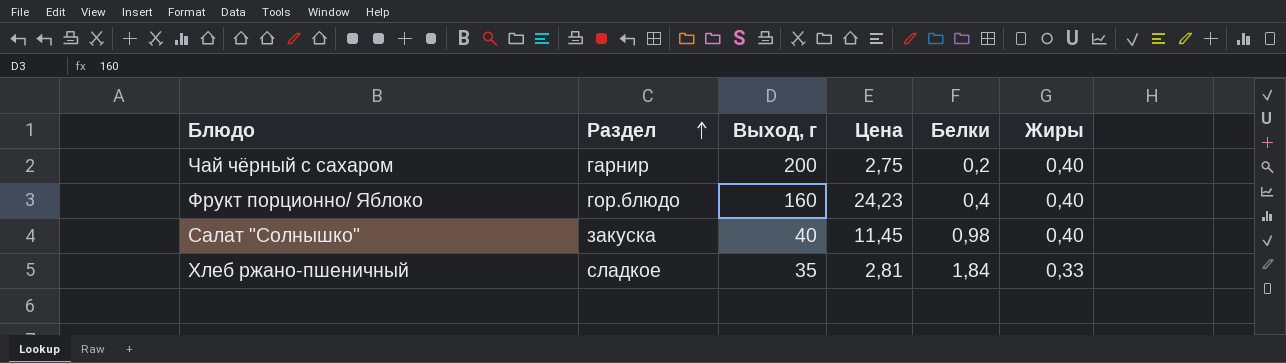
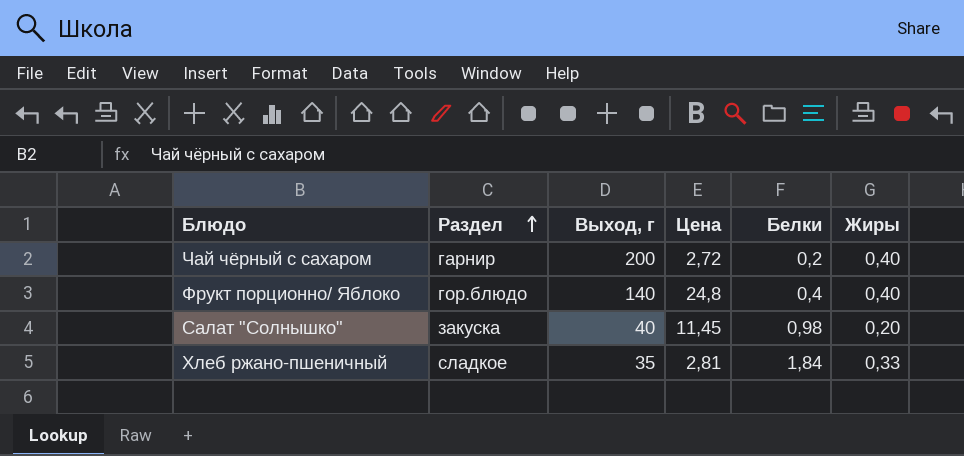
Чай чёрный с сахаром | Цена: 2,75 -> 2,72
Фрукт порционно/ Яблоко | Выход, г: 160 -> 140
Фрукт порционно/ Яблоко | Цена: 24,23 -> 24,8
Салат "Солнышко" | Жиры: 0,40 -> 0,20

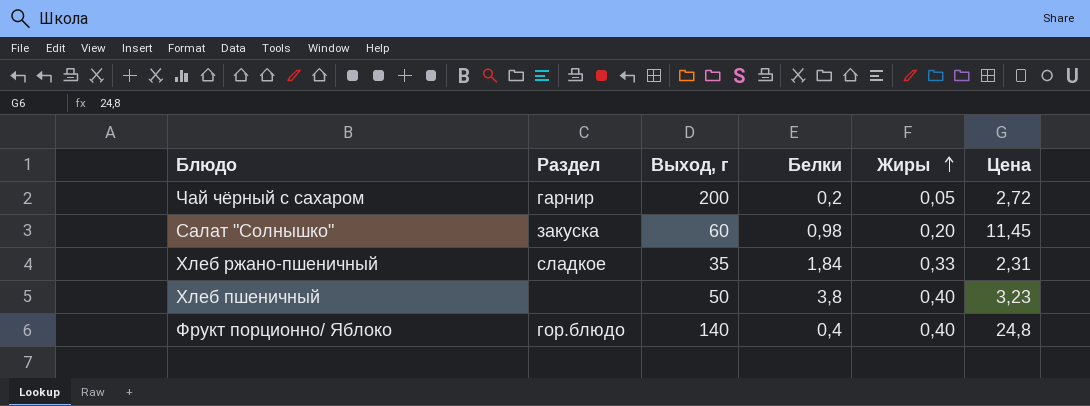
row order: Раздел ascending -> Жиры ascending
column Цена | position: 4 -> 6
Чай чёрный с сахаром | Жиры: 0,40 -> 0,05
Салат "Солнышко" | Выход, г: 40 -> 60
Хлеб ржано-пшеничный | Цена: 2,81 -> 2,31
row Хлеб пшеничный: none -> none | 50 | 3,8 | 0,40 | 3,23

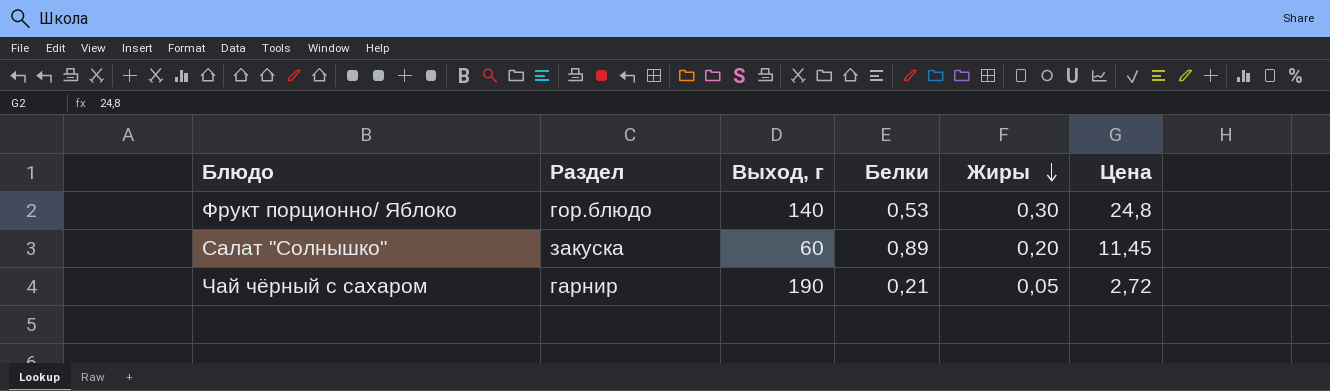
row order: Жиры ascending -> Жиры descending
row Хлеб ржано-пшеничный: сладкое | 35 | 1,84 | 0,33 | 2,31 -> none
row Хлеб пшеничный: none | 50 | 3,8 | 0,40 | 3,23 -> none
Фрукт порционно/ Яблоко | Белки: 0,4 -> 0,53
Фрукт порционно/ Яблоко | Жиры: 0,40 -> 0,30
Салат "Солнышко" | Белки: 0,98 -> 0,89
Чай чёрный с сахаром | Выход, г: 200 -> 190
Чай чёрный с сахаром | Белки: 0,2 -> 0,21

